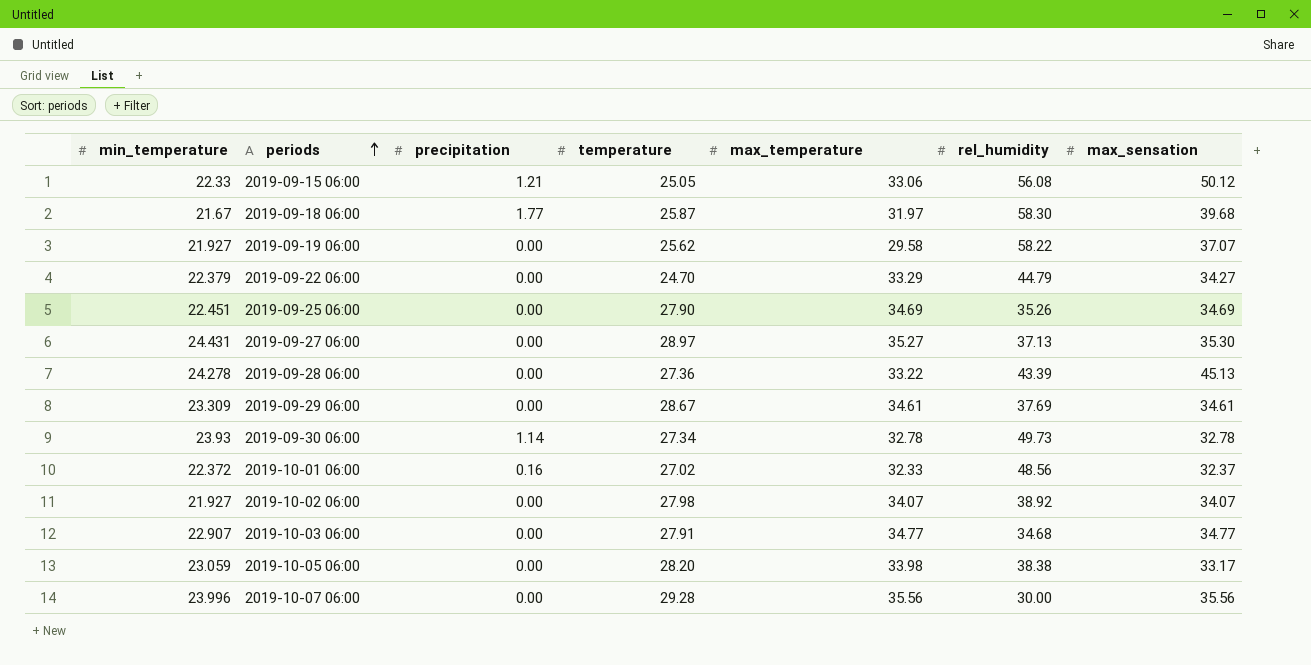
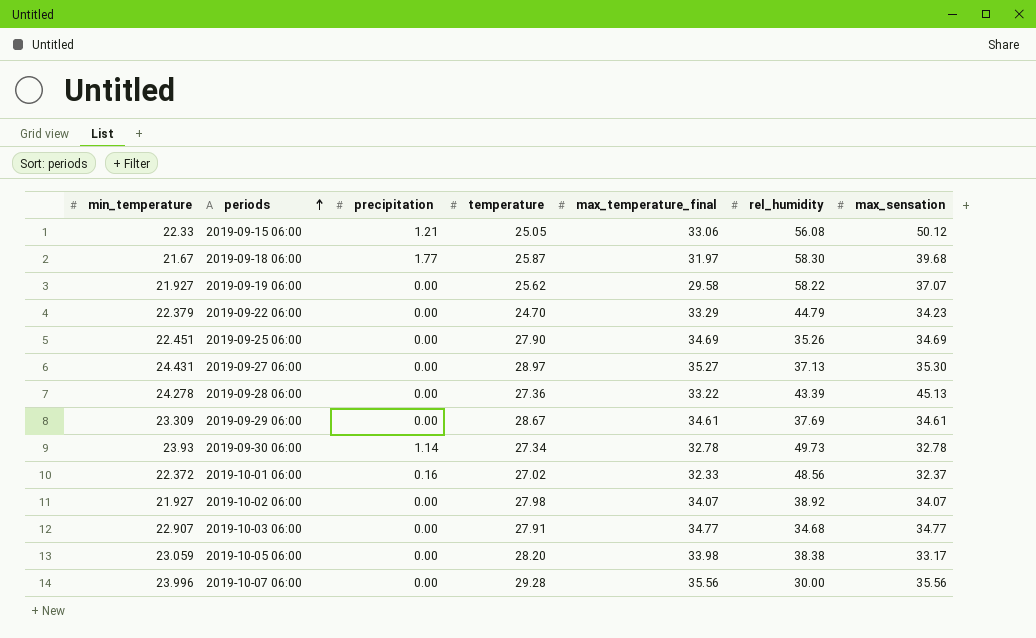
column name: max_temperature -> max_temperature_final
2019-09-22 06:00 | max_sensation: 34.27 -> 34.23

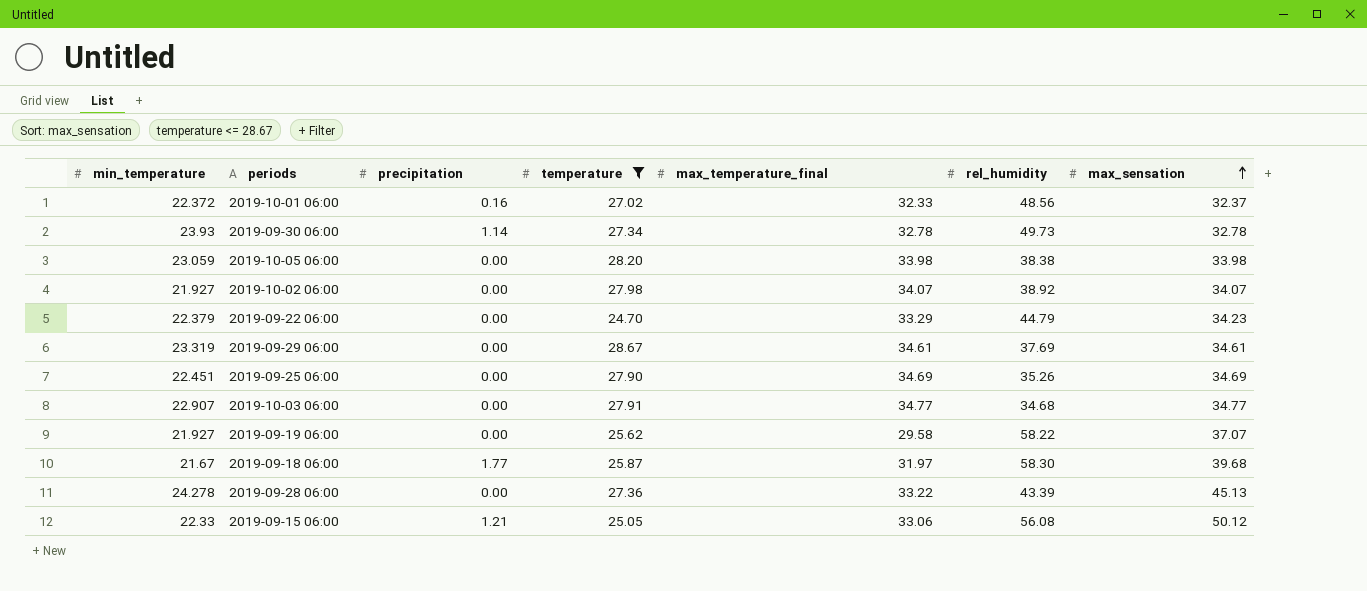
filter: none -> temperature <= 28.67
row order: periods ascending -> max_sensation ascending
2019-10-05 06:00 | max_sensation: 33.17 -> 33.98
2019-09-29 06:00 | min_temperature: 23.309 -> 23.319

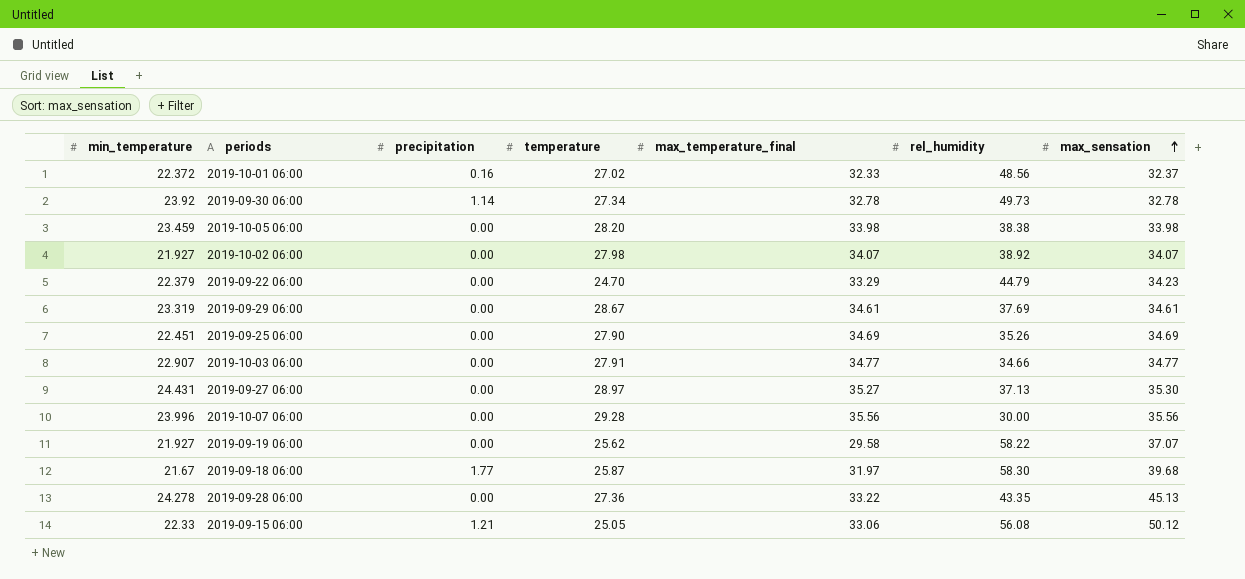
filter: temperature <= 28.67 -> none
2019-09-30 06:00 | min_temperature: 23.93 -> 23.92
2019-10-05 06:00 | min_temperature: 23.059 -> 23.459
2019-10-03 06:00 | rel_humidity: 34.68 -> 34.66
2019-09-28 06:00 | rel_humidity: 43.39 -> 43.35

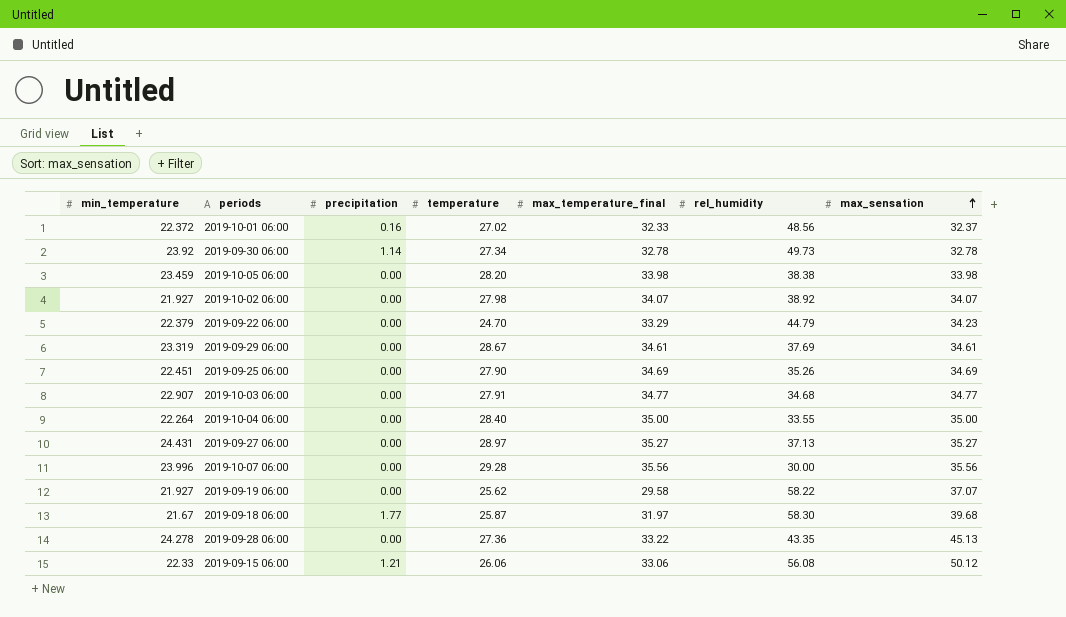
2019-10-03 06:00 | rel_humidity: 34.66 -> 34.68
row 2019-10-04 06:00: none -> 22.264 | 0.00 | 28.40 | 35.00 | 33.55 | 35.00
2019-09-27 06:00 | max_sensation: 35.30 -> 35.27
2019-09-15 06:00 | temperature: 25.05 -> 26.06

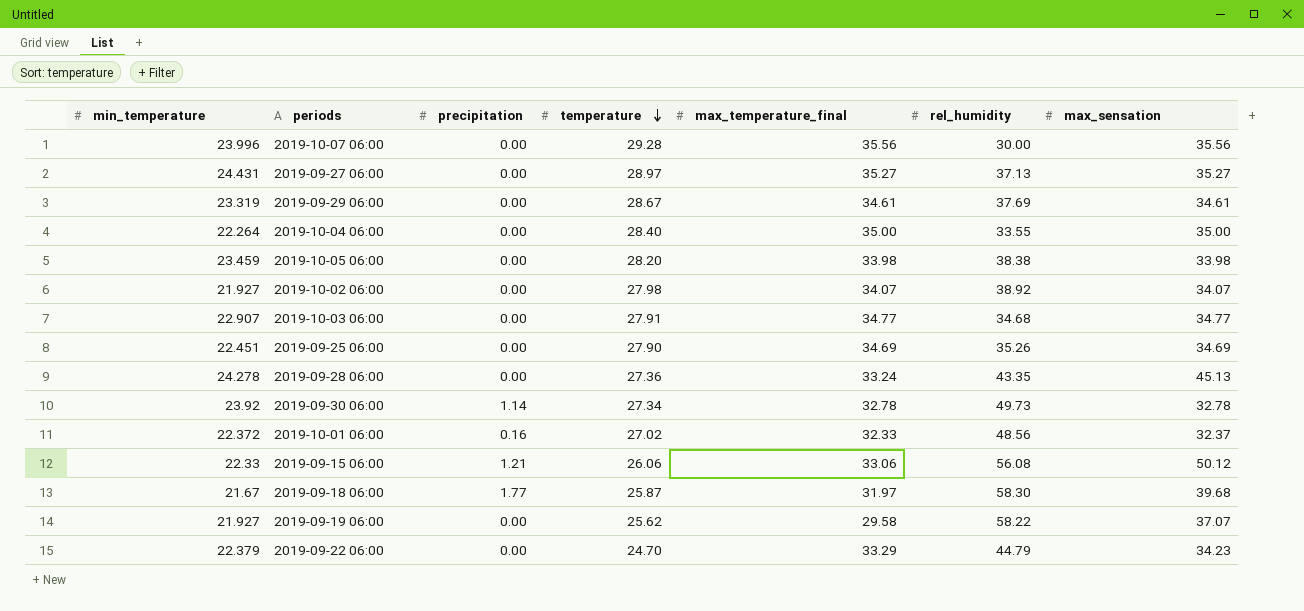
row order: max_sensation ascending -> temperature descending
2019-09-28 06:00 | max_temperature_final: 33.22 -> 33.24

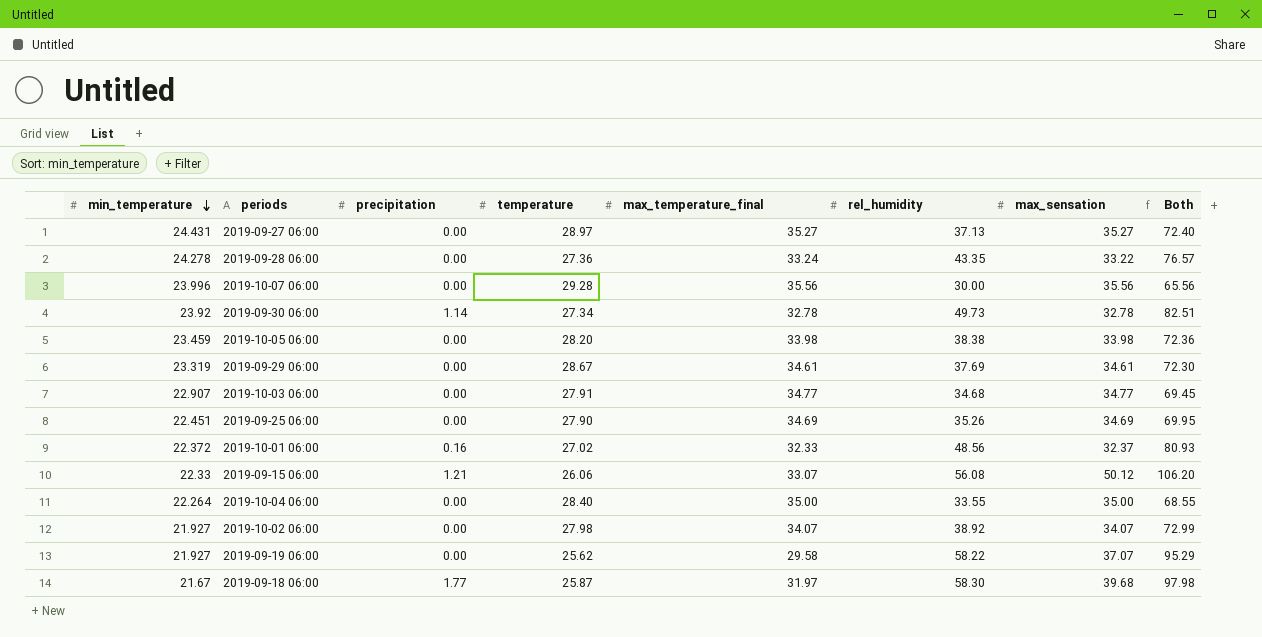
row order: temperature descending -> min_temperature descending
column Both | formula: none -> [rel_humidity] + [max_sensation]
row 2019-09-22 06:00: 22.379 | 0.00 | 24.70 | 33.29 | 44.79 | 34.23 -> none
2019-09-28 06:00 | max_sensation: 45.13 -> 33.22
2019-09-15 06:00 | max_temperature_final: 33.06 -> 33.07

